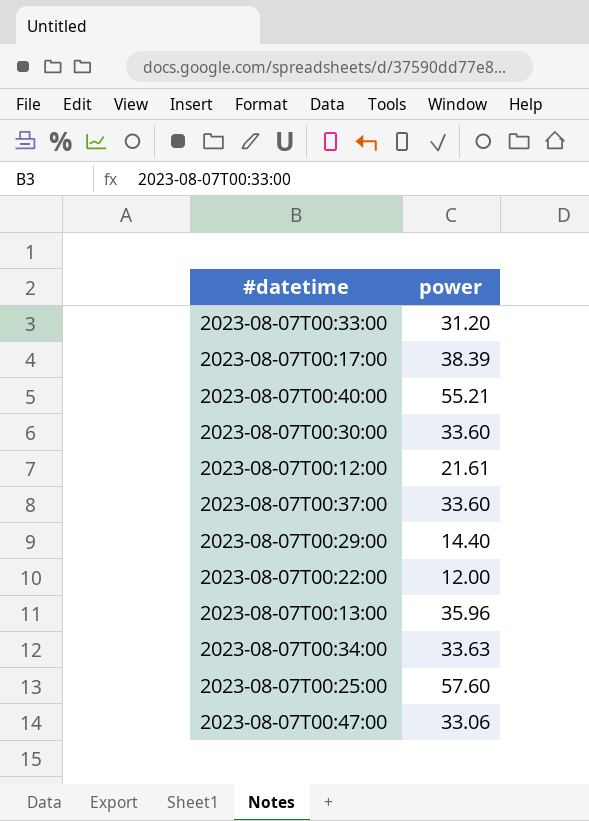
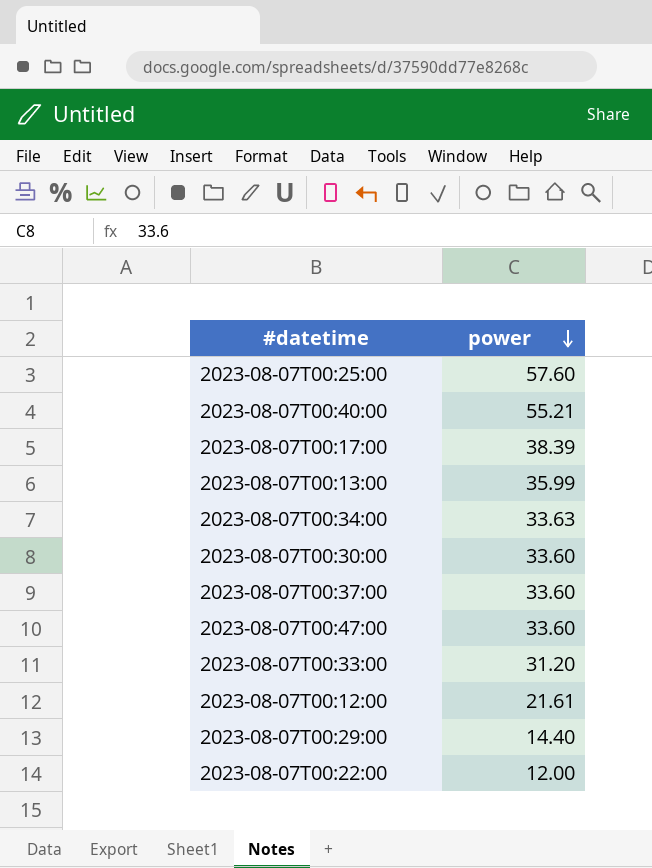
row order: none -> power descending
2023-08-07T00:13:00 | power: 35.96 -> 35.99
2023-08-07T00:47:00 | power: 33.06 -> 33.60

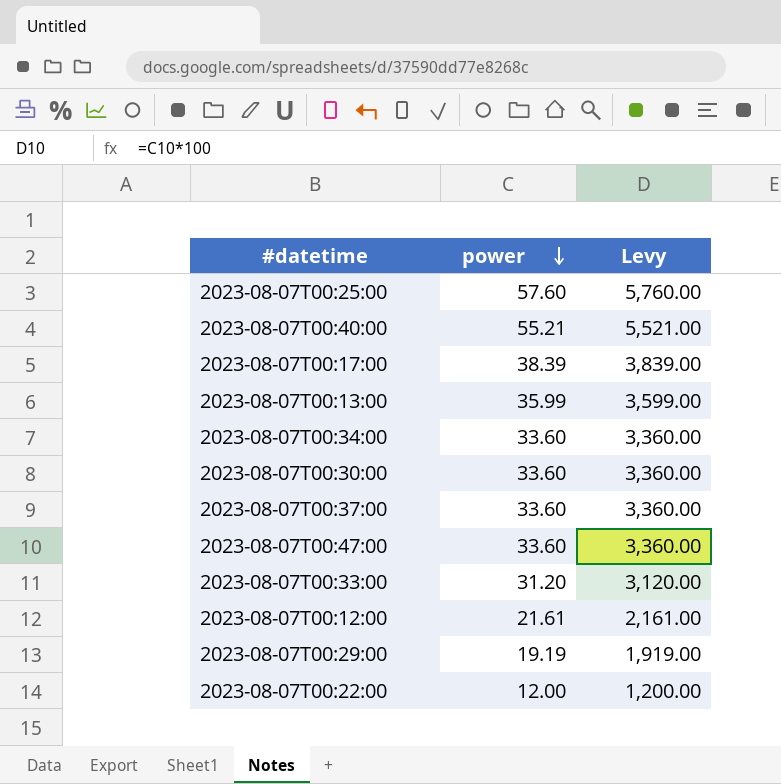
column Levy | formula: none -> [power] * 100
2023-08-07T00:34:00 | power: 33.63 -> 33.60
2023-08-07T00:29:00 | power: 14.40 -> 19.19

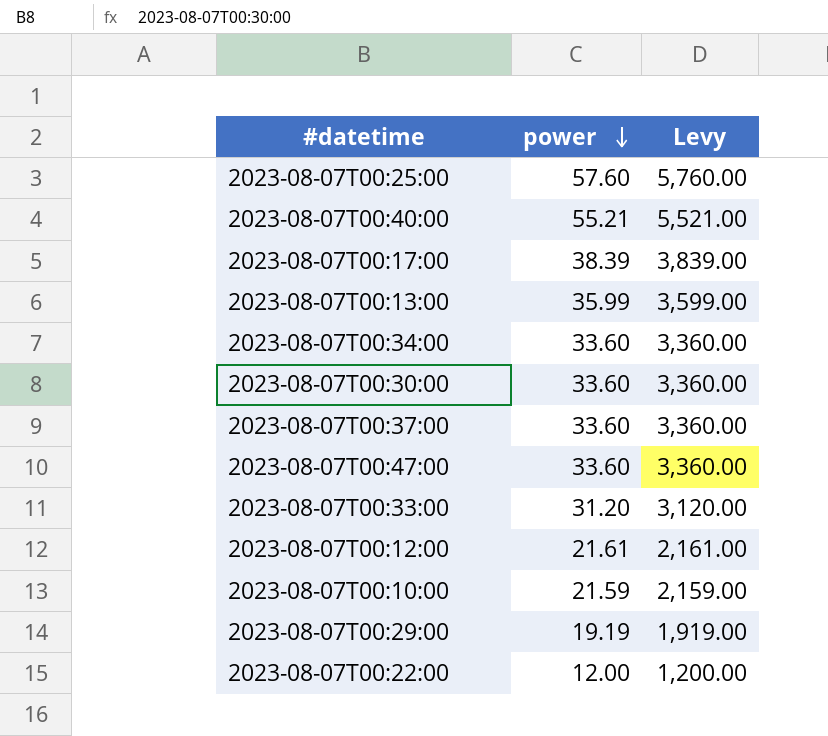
row 2023-08-07T00:10:00: none -> 21.59 | 2,159.00

